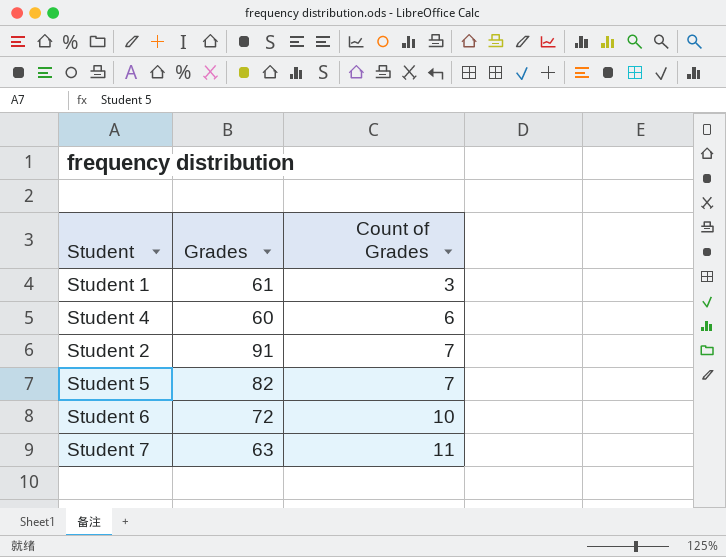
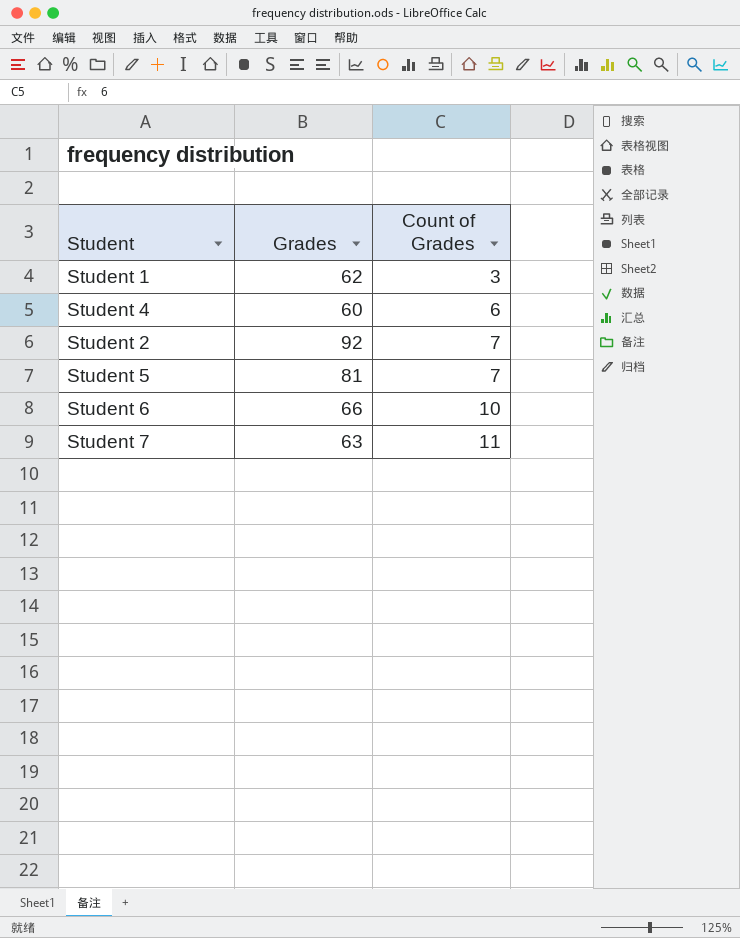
Student 1 | Grades: 61 -> 62
Student 2 | Grades: 91 -> 92
Student 5 | Grades: 82 -> 81
Student 6 | Grades: 72 -> 66

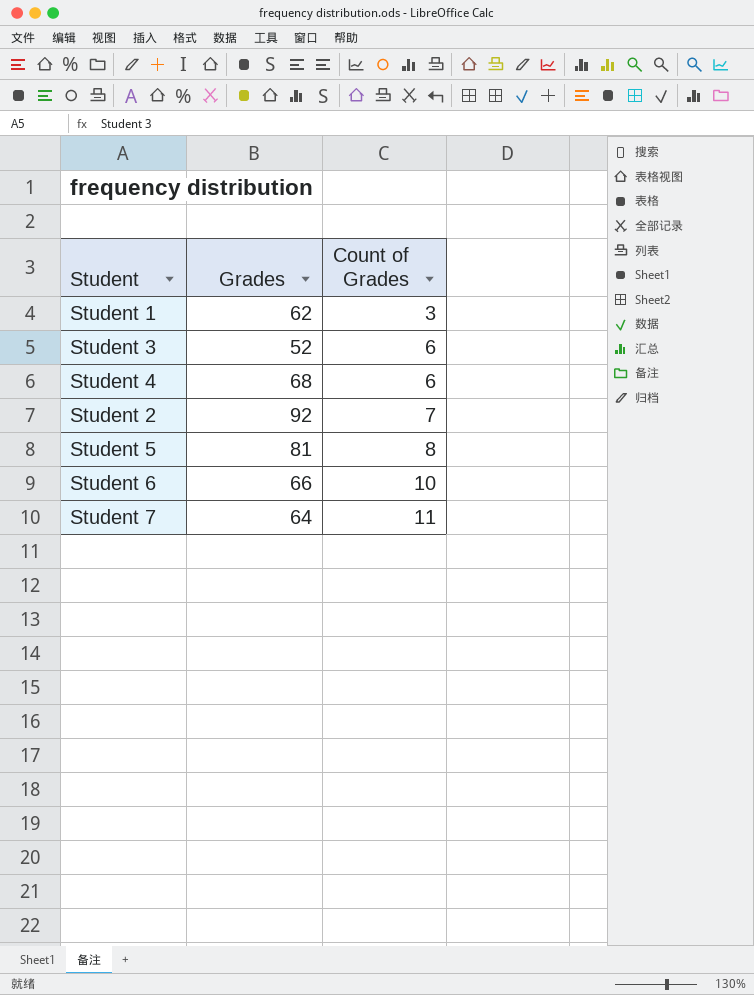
row Student 3: none -> 52 | 6
Student 4 | Grades: 60 -> 68
Student 5 | Count of Grades: 7 -> 8
Student 7 | Grades: 63 -> 64

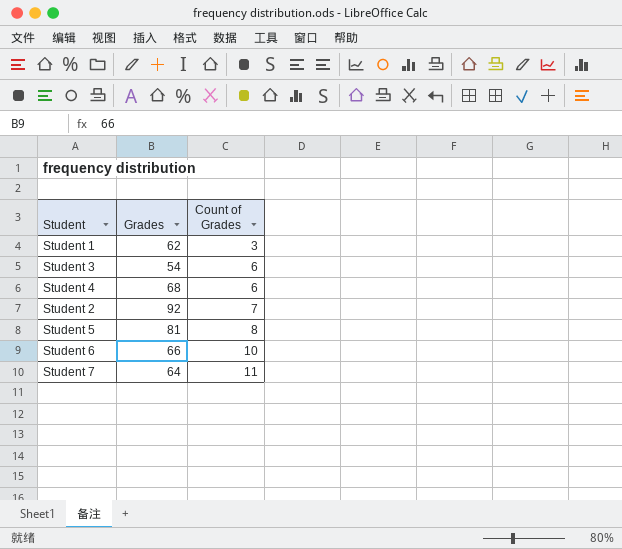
Student 3 | Grades: 52 -> 54

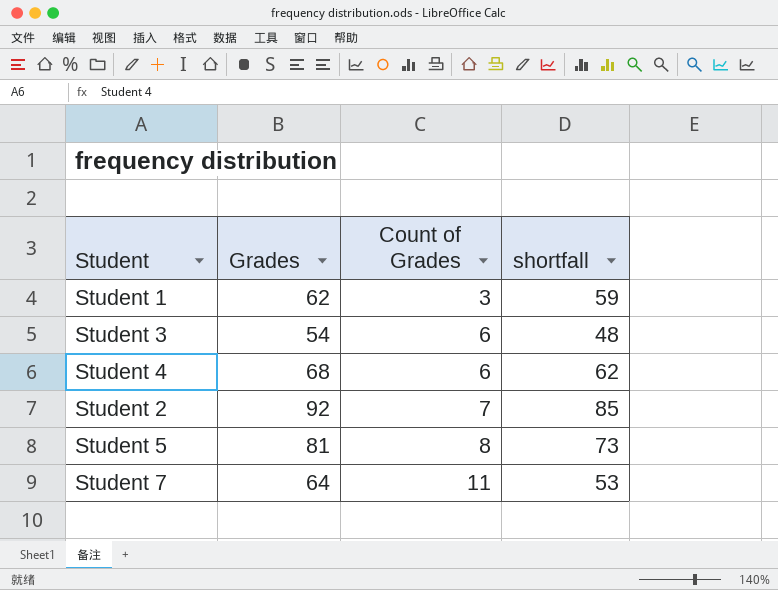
column shortfall | formula: none -> [Grades] - [Count of Grades]
row Student 6: 66 | 10 -> none

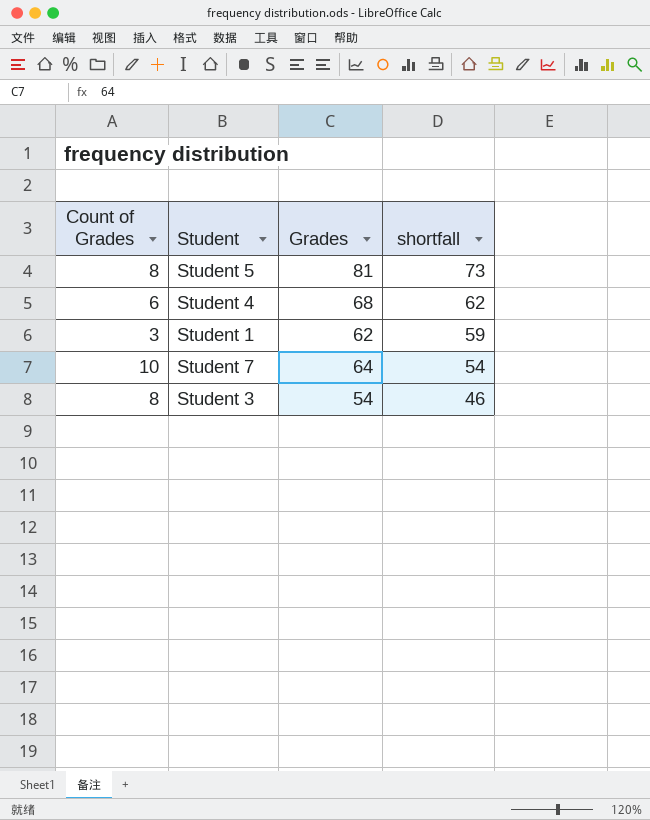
row order: Count of Grades ascending -> shortfall descending
column Count of Grades | position: 3 -> 1
row Student 2: 92 | 7 | 85 -> none
Student 7 | Count of Grades: 11 -> 10
Student 7 | shortfall: 53 -> 54
Student 3 | Count of Grades: 6 -> 8
Student 3 | shortfall: 48 -> 46

